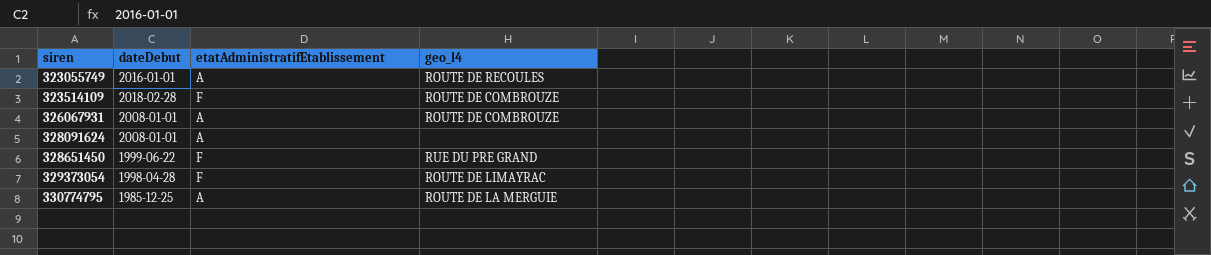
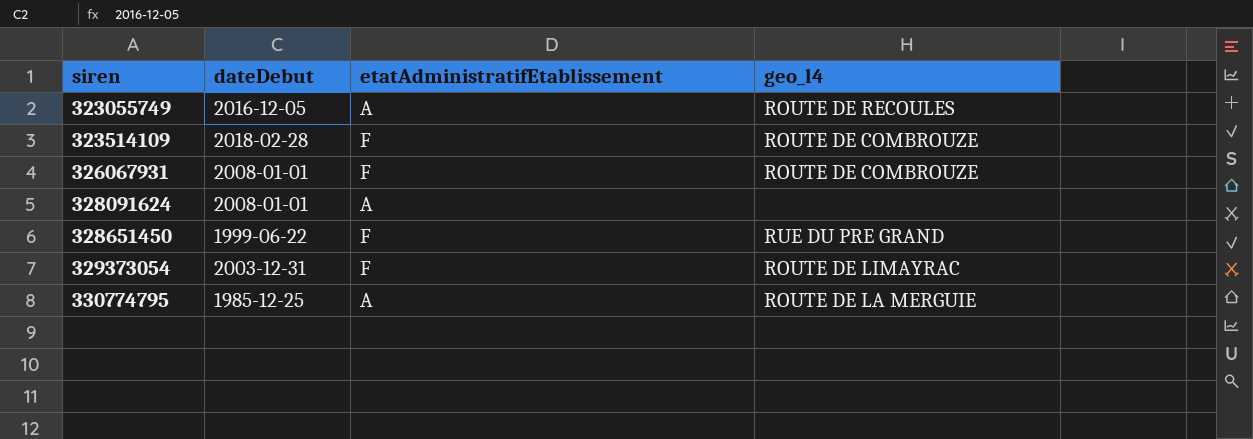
323055749 | dateDebut: 2016-01-01 -> 2016-12-05
326067931 | etatAdministratifEtablissement: A -> F
329373054 | dateDebut: 1998-04-28 -> 2003-12-31

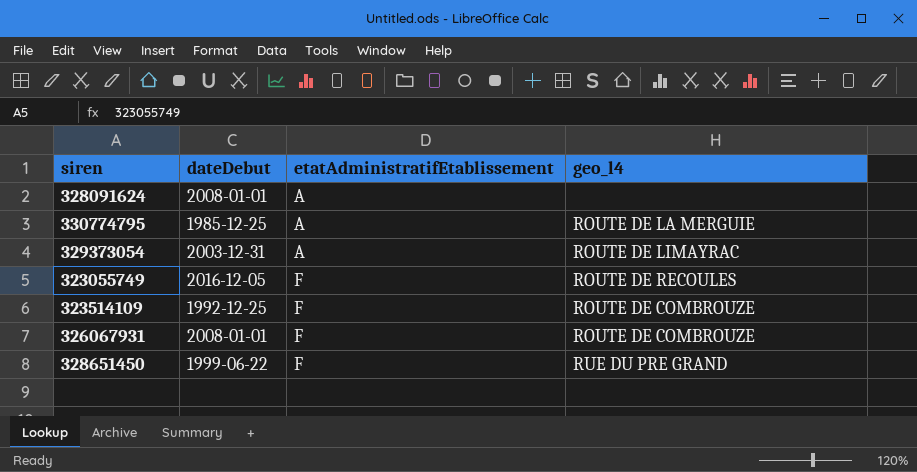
row order: siren ascending -> etatAdministratifEtablissement ascending
329373054 | etatAdministratifEtablissement: F -> A
323055749 | etatAdministratifEtablissement: A -> F
323514109 | dateDebut: 2018-02-28 -> 1992-12-25

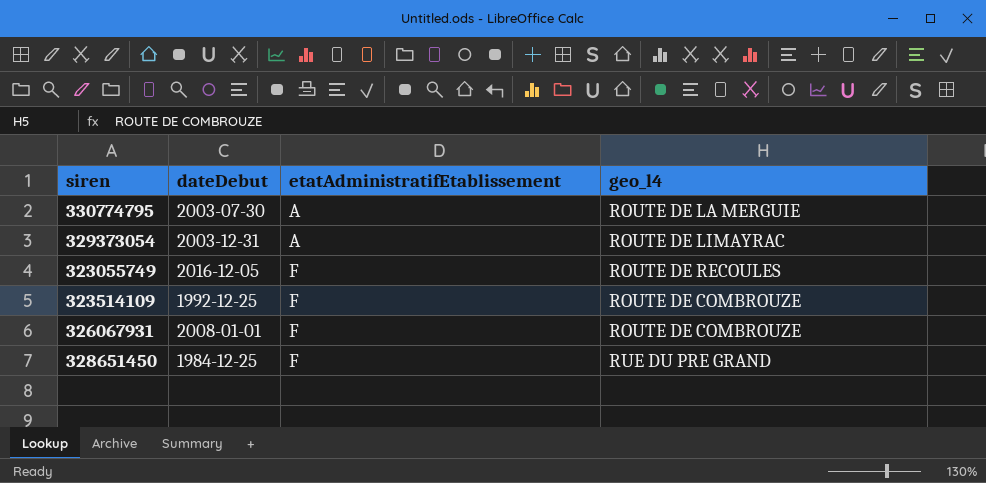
row 328091624: 2008-01-01 | A | none -> none
330774795 | dateDebut: 1985-12-25 -> 2003-07-30
328651450 | dateDebut: 1999-06-22 -> 1984-12-25

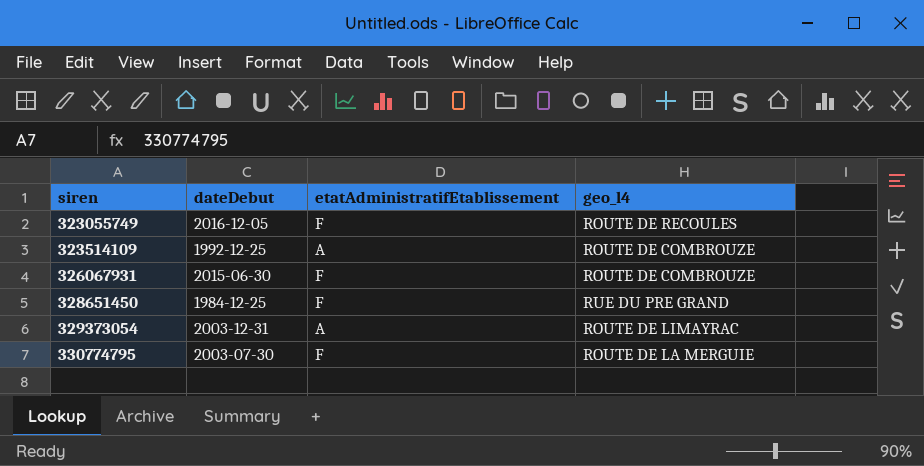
row order: etatAdministratifEtablissement ascending -> siren ascending
323514109 | etatAdministratifEtablissement: F -> A
326067931 | dateDebut: 2008-01-01 -> 2015-06-30
330774795 | etatAdministratifEtablissement: A -> F

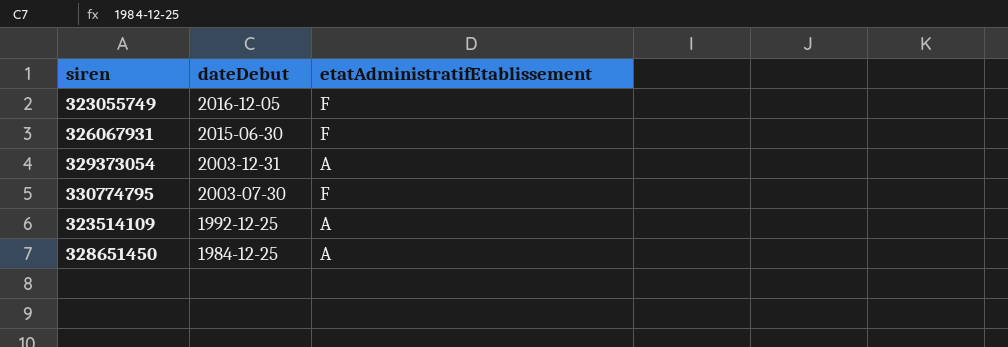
row order: siren ascending -> dateDebut descending
column geo_l4 | position: 4 -> none
328651450 | etatAdministratifEtablissement: F -> A

